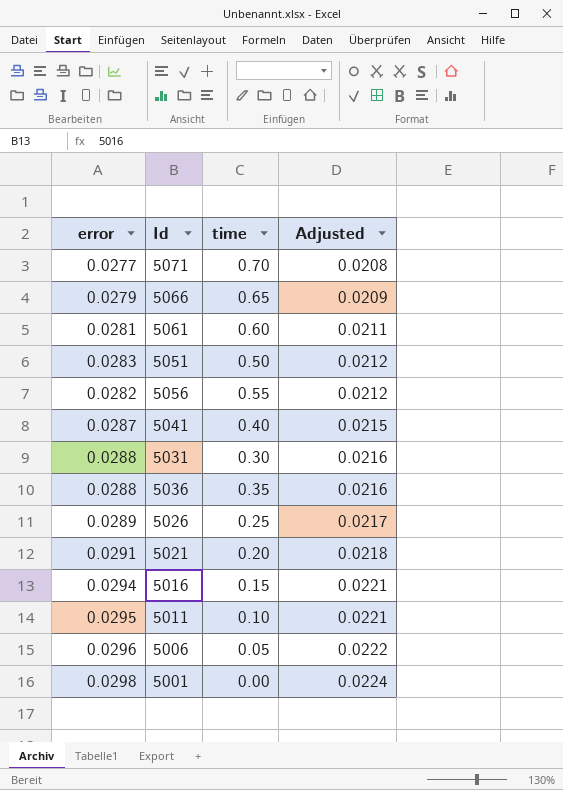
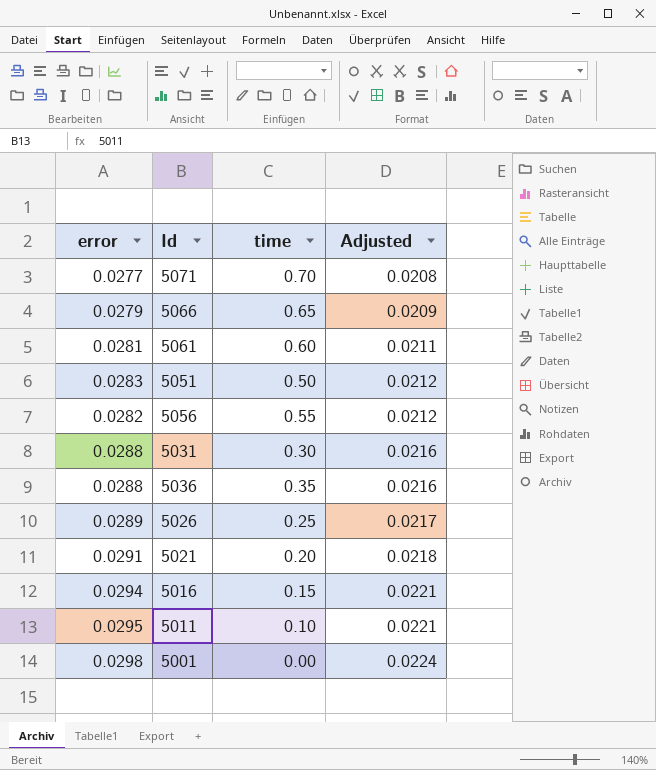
row 5041: 0.0287 | 0.40 | 0.0215 -> none
row 5006: 0.0296 | 0.05 | 0.0222 -> none

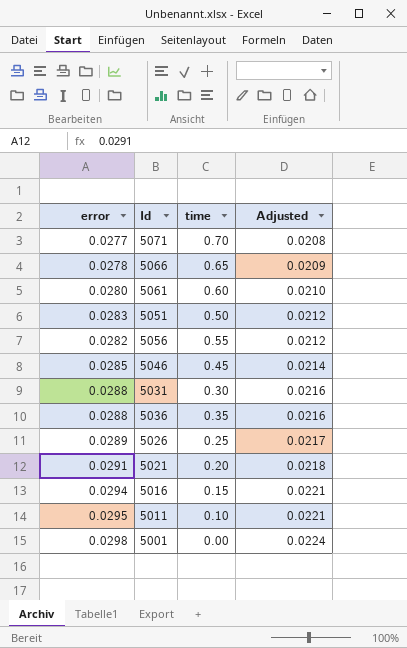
5066 | error: 0.0279 -> 0.0278
5061 | error: 0.0281 -> 0.0280
5061 | Adjusted: 0.0211 -> 0.0210
row 5046: none -> 0.0285 | 0.45 | 0.0214

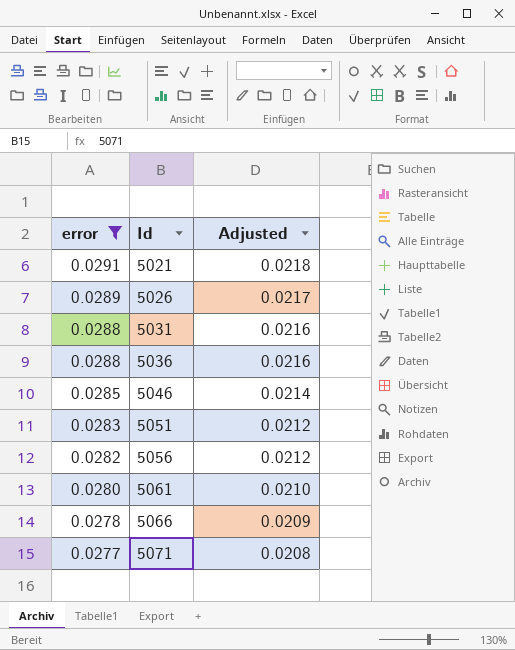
filter: none -> error <= 0.0291
row order: Adjusted ascending -> error descending
column time | position: 3 -> none

